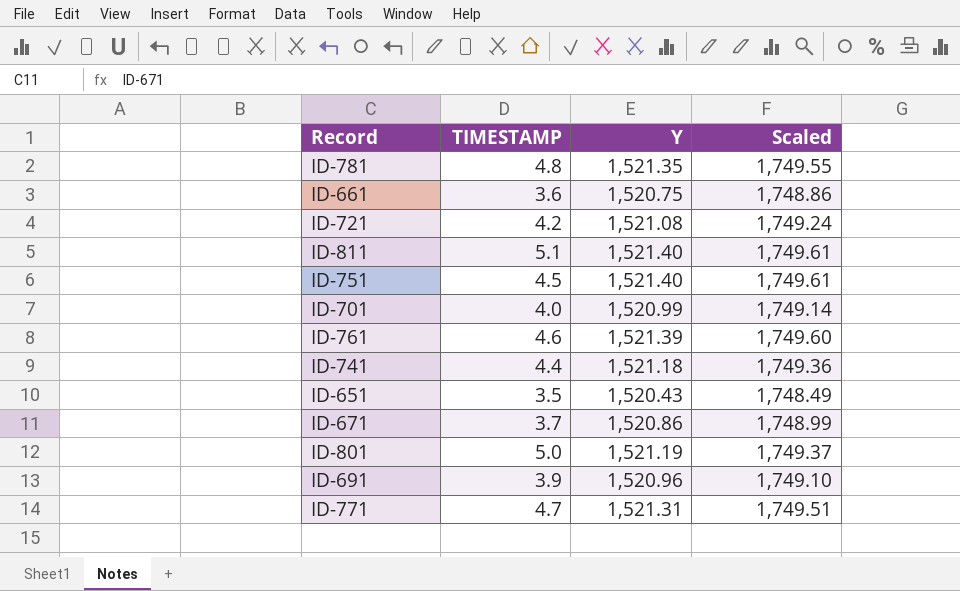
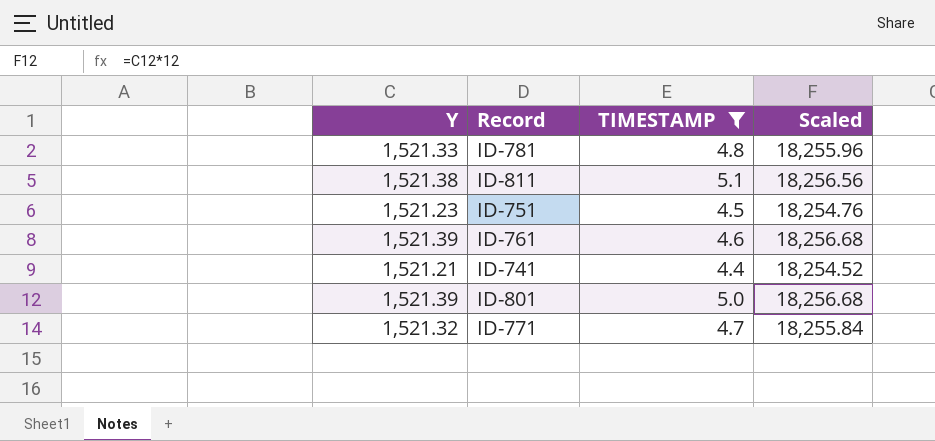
filter: none -> TIMESTAMP >= 4.4
column Y | position: 3 -> 1
column Scaled | formula: [Y] * 1.15 -> [Y] * 12
ID-781 | Y: 1,521.35 -> 1,521.33
ID-811 | Y: 1,521.40 -> 1,521.38
ID-751 | Y: 1,521.40 -> 1,521.23
ID-741 | Y: 1,521.18 -> 1,521.21
ID-801 | Y: 1,521.19 -> 1,521.39
ID-771 | Y: 1,521.31 -> 1,521.32

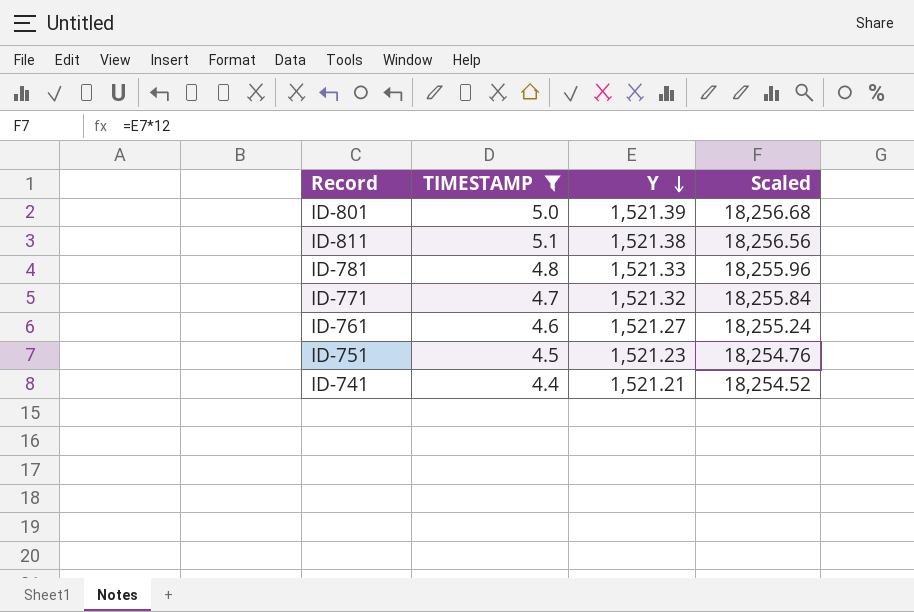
row order: none -> Y descending
column Y | position: 1 -> 3
ID-761 | Y: 1,521.39 -> 1,521.27
ID-761 | Scaled: 18,256.68 -> 18,255.24

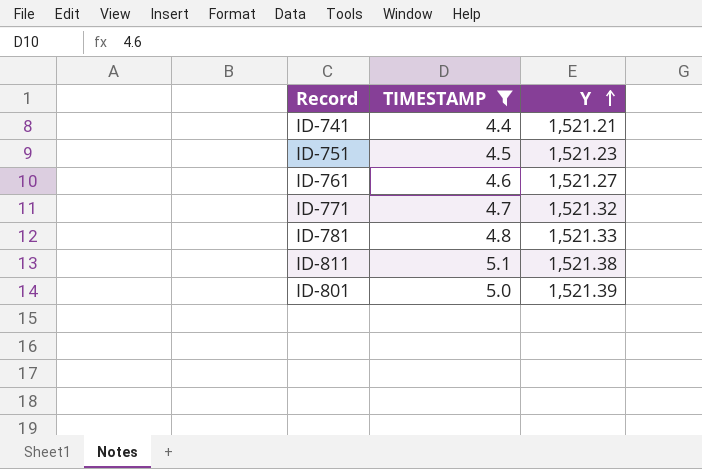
row order: Y descending -> Y ascending
column Scaled | formula: [Y] * 12 -> none

